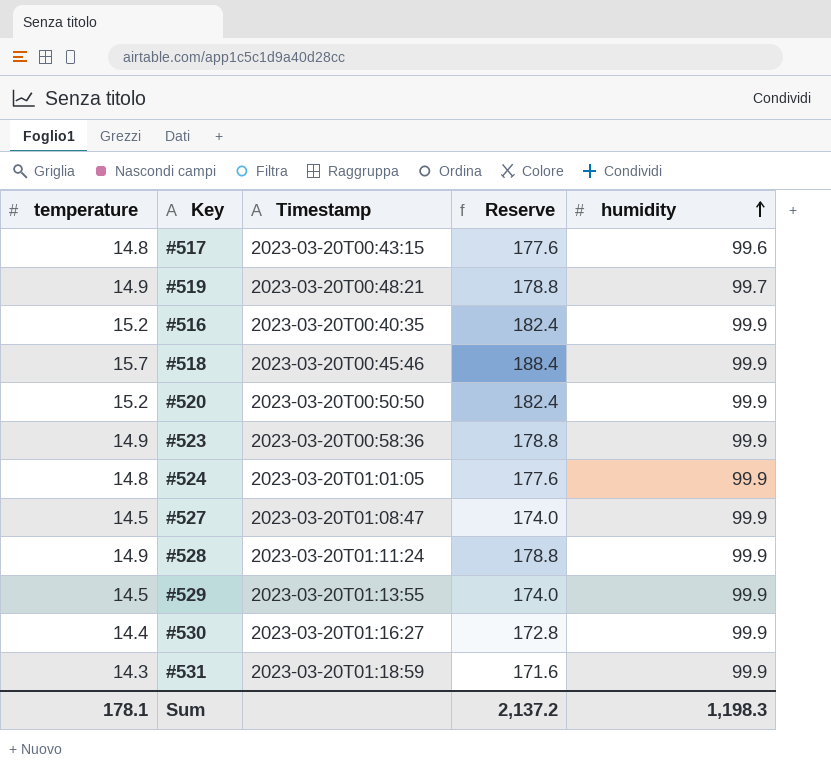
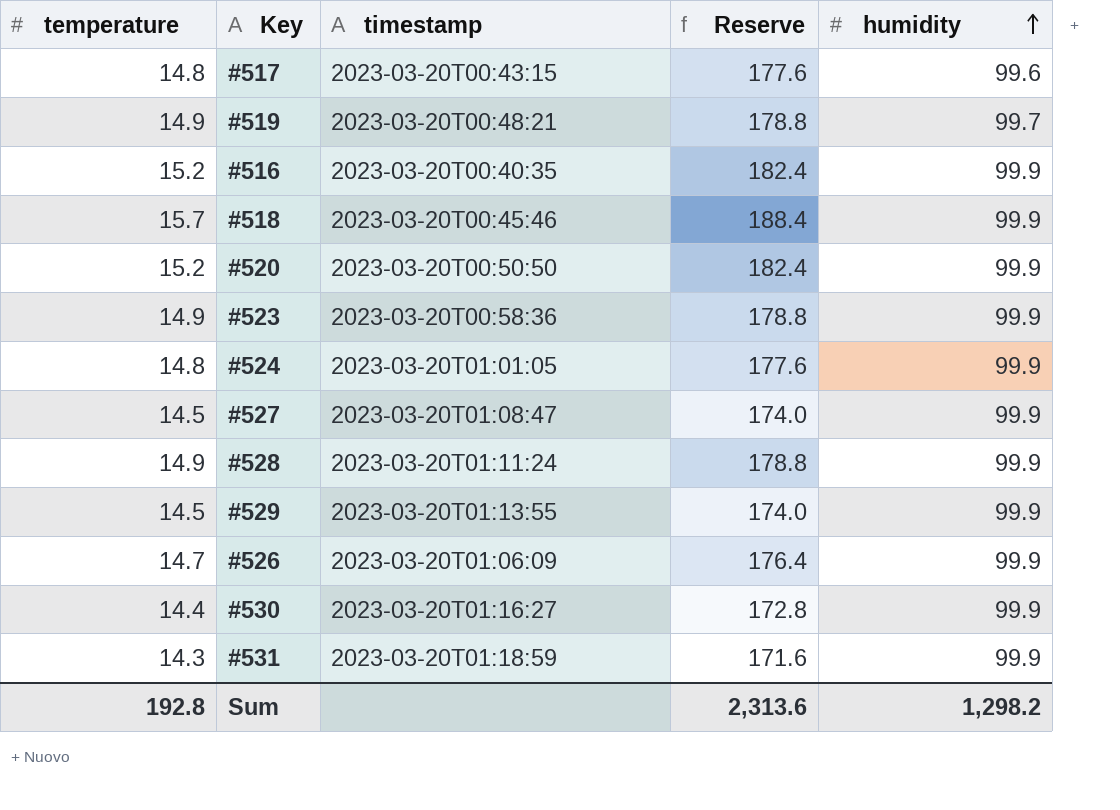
column name: Timestamp -> timestamp
row #526: none -> 14.7 | 2023-03-20T01:06:09 | 176.4 | 99.9
Sum | temperature: 178.1 -> 192.8
Sum | Reserve: 2,137.2 -> 2,313.6
Sum | humidity: 1,198.3 -> 1,298.2

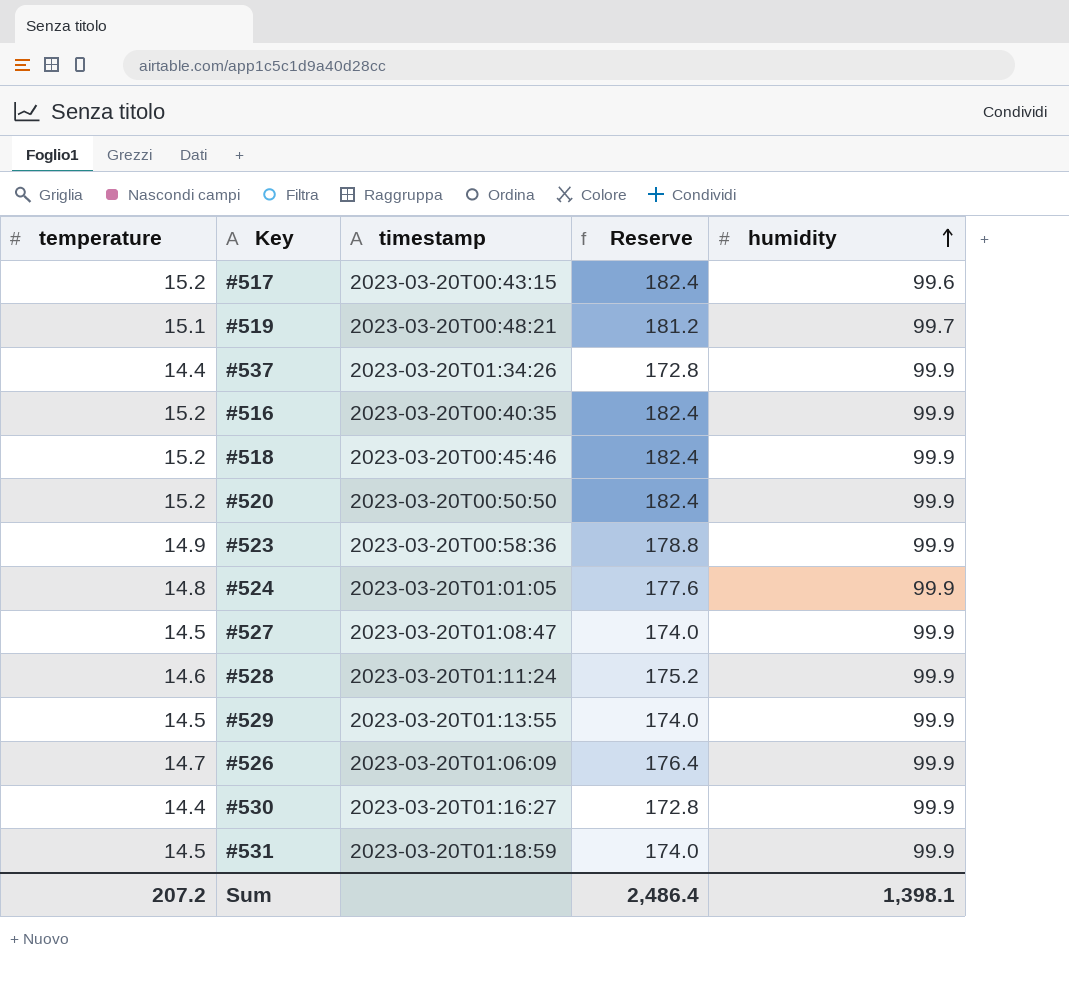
#517 | temperature: 14.8 -> 15.2
#517 | Reserve: 177.6 -> 182.4
#519 | temperature: 14.9 -> 15.1
#519 | Reserve: 178.8 -> 181.2
row #537: none -> 14.4 | 2023-03-20T01:34:26 | 172.8 | 99.9
#518 | temperature: 15.7 -> 15.2
#518 | Reserve: 188.4 -> 182.4
#528 | temperature: 14.9 -> 14.6
#528 | Reserve: 178.8 -> 175.2
#531 | temperature: 14.3 -> 14.5
#531 | Reserve: 171.6 -> 174.0
Sum | temperature: 192.8 -> 207.2
Sum | Reserve: 2,313.6 -> 2,486.4
Sum | humidity: 1,298.2 -> 1,398.1

